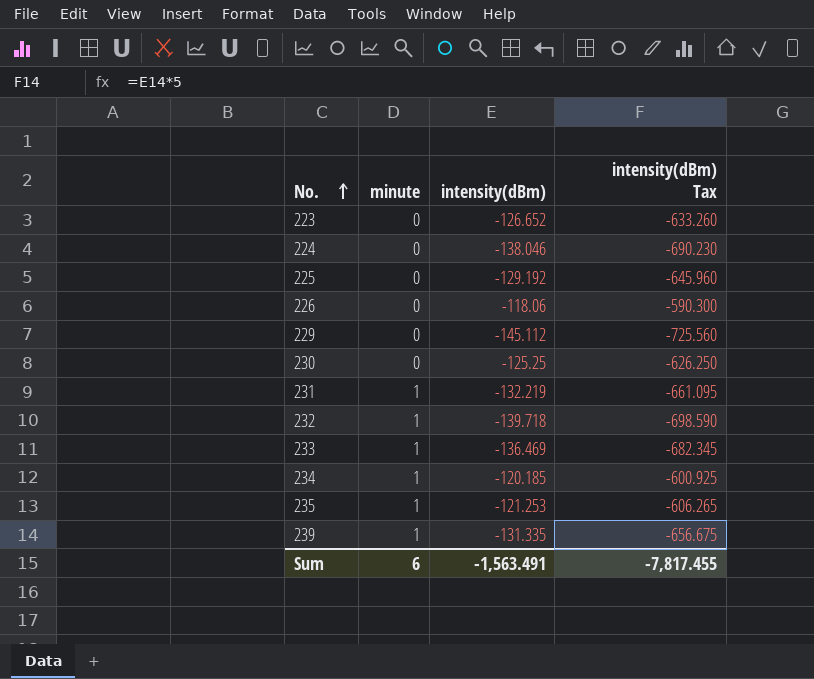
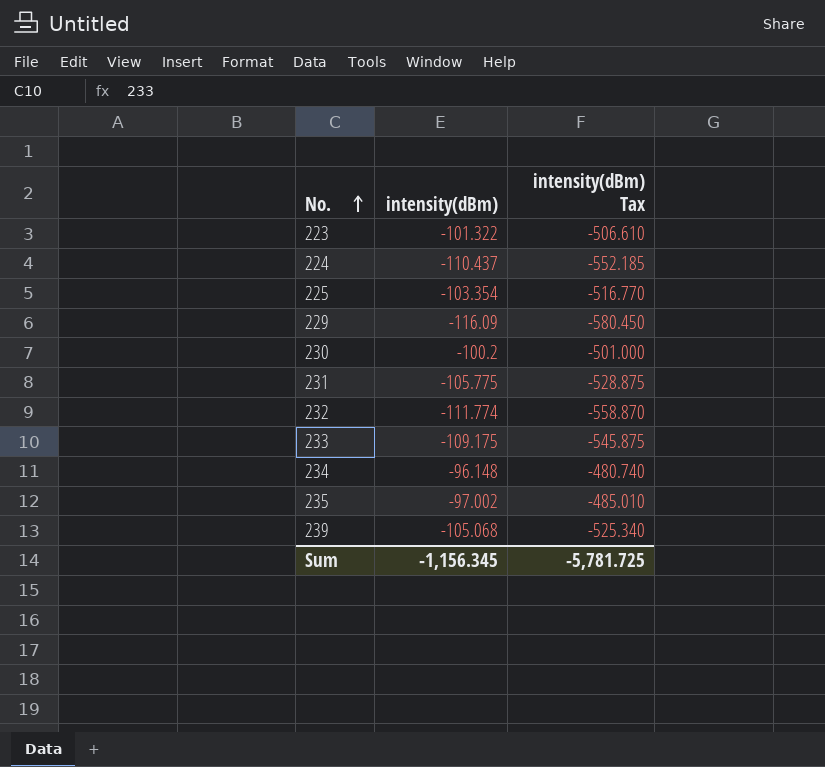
column minute | position: 2 -> none
row 226: 0 | -118.06 | -590.300 -> none
223 | intensity(dBm): -126.652 -> -101.322
223 | intensity(dBm) Tax: -633.260 -> -506.610
224 | intensity(dBm): -138.046 -> -110.437
224 | intensity(dBm) Tax: -690.230 -> -552.185
225 | intensity(dBm): -129.192 -> -103.354
225 | intensity(dBm) Tax: -645.960 -> -516.770
229 | intensity(dBm): -145.112 -> -116.09
229 | intensity(dBm) Tax: -725.560 -> -580.450
230 | intensity(dBm): -125.25 -> -100.2
230 | intensity(dBm) Tax: -626.250 -> -501.000
231 | intensity(dBm): -132.219 -> -105.775
231 | intensity(dBm) Tax: -661.095 -> -528.875
232 | intensity(dBm): -139.718 -> -111.774
232 | intensity(dBm) Tax: -698.590 -> -558.870
233 | intensity(dBm): -136.469 -> -109.175
233 | intensity(dBm) Tax: -682.345 -> -545.875
234 | intensity(dBm): -120.185 -> -96.148
234 | intensity(dBm) Tax: -600.925 -> -480.740
235 | intensity(dBm): -121.253 -> -97.002
235 | intensity(dBm) Tax: -606.265 -> -485.010
239 | intensity(dBm): -131.335 -> -105.068
239 | intensity(dBm) Tax: -656.675 -> -525.340
Sum | intensity(dBm): -1,563.491 -> -1,156.345
Sum | intensity(dBm) Tax: -7,817.455 -> -5,781.725

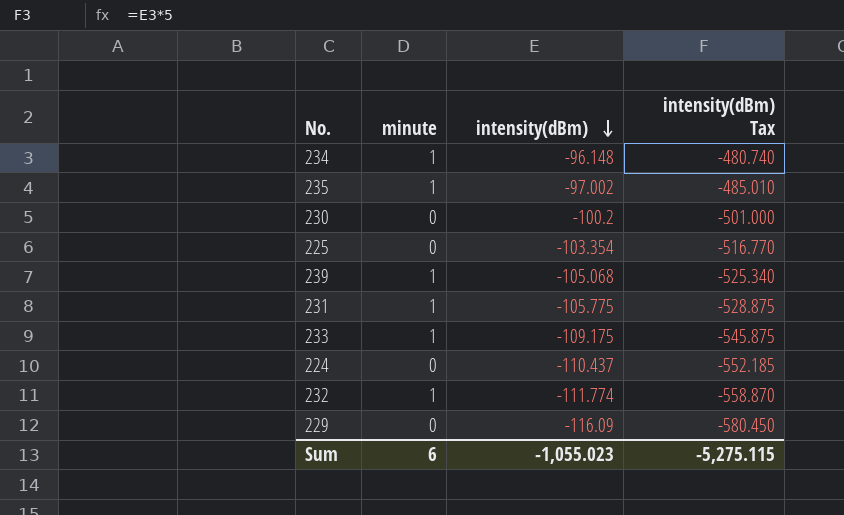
row order: No. ascending -> intensity(dBm) descending
column minute | position: none -> 2
row 223: -101.322 | -506.610 -> none
Sum | intensity(dBm): -1,156.345 -> -1,055.023
Sum | intensity(dBm) Tax: -5,781.725 -> -5,275.115

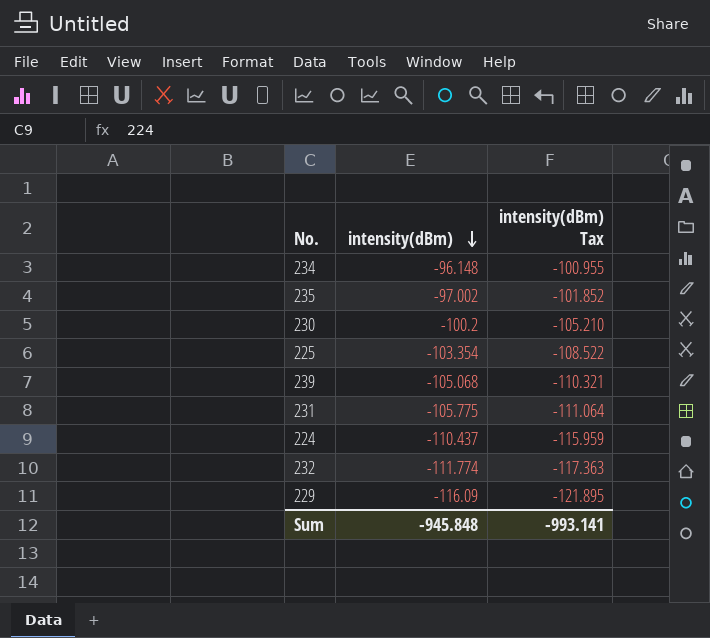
column minute | position: 2 -> none
column intensity(dBm) Tax | formula: [intensity(dBm)] * 5 -> [intensity(dBm)] * 1.05
row 233: 1 | -109.175 | -545.875 -> none
Sum | intensity(dBm): -1,055.023 -> -945.848
Sum | intensity(dBm) Tax: -5,275.115 -> -993.141

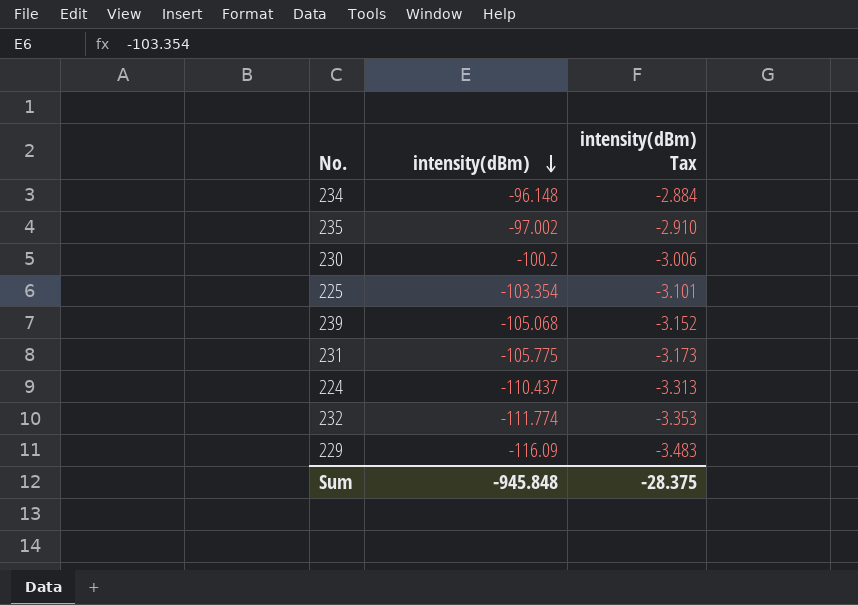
column intensity(dBm) Tax | formula: [intensity(dBm)] * 1.05 -> [intensity(dBm)] * 0.03
Sum | intensity(dBm) Tax: -993.141 -> -28.375

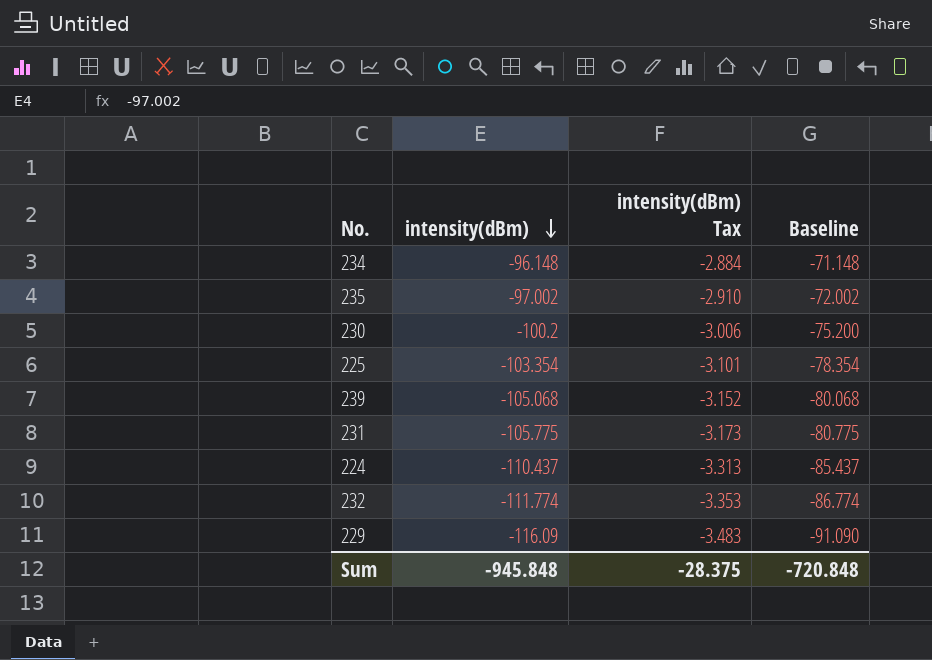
column Baseline | formula: none -> [intensity(dBm)] + 25

